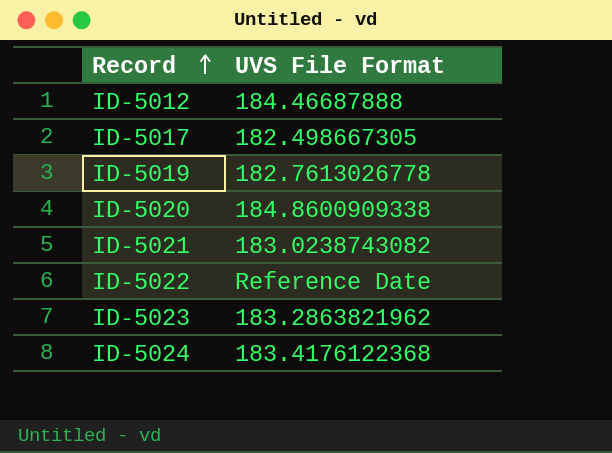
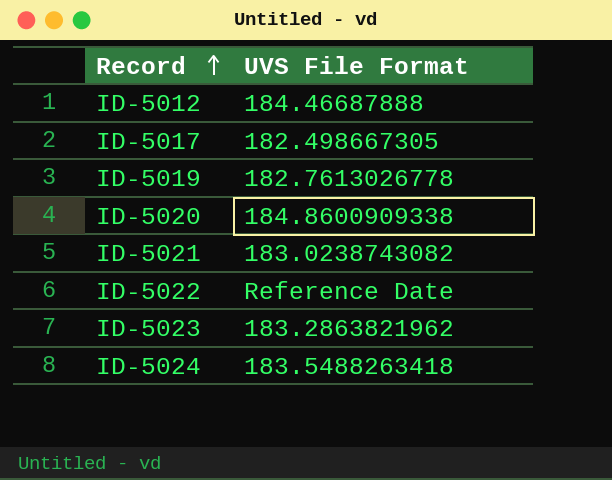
ID-5024 | UVS File Format: 183.4176122368 -> 183.5488263418

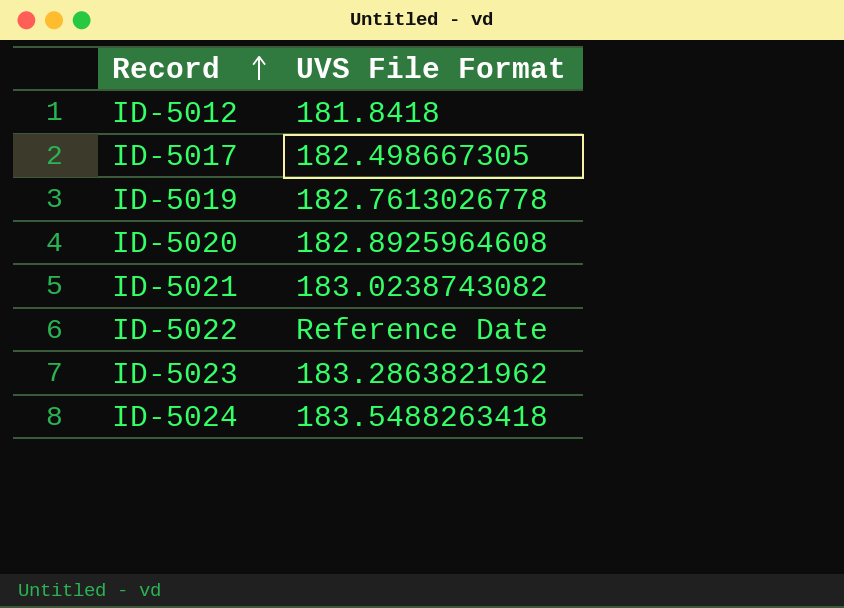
ID-5012 | UVS File Format: 184.46687888 -> 181.8418
ID-5020 | UVS File Format: 184.8600909338 -> 182.8925964608

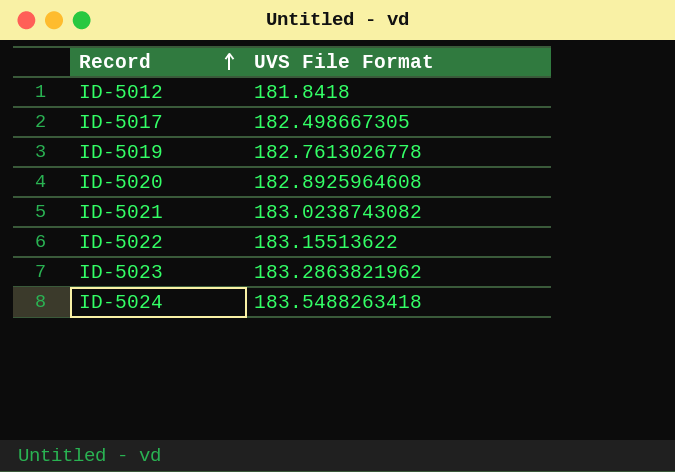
ID-5022 | UVS File Format: Reference Date -> 183.15513622

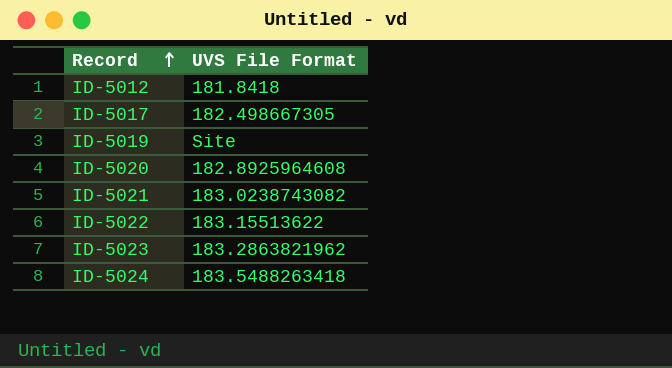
ID-5019 | UVS File Format: 182.7613026778 -> Site

